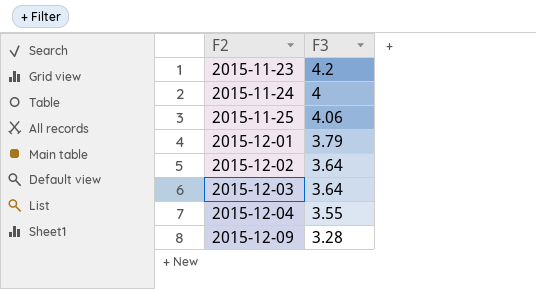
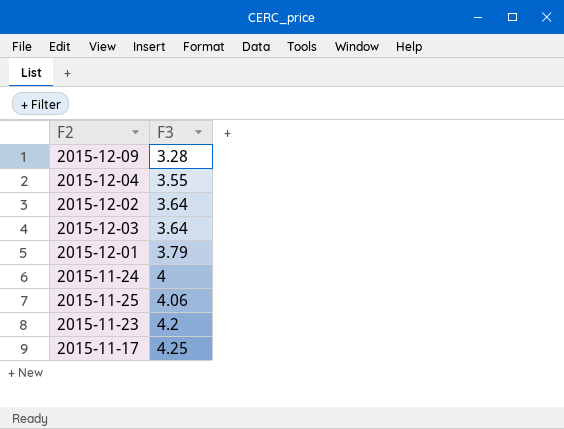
row order: F2 ascending -> F3 ascending
row 2015-11-17: none -> 4.25

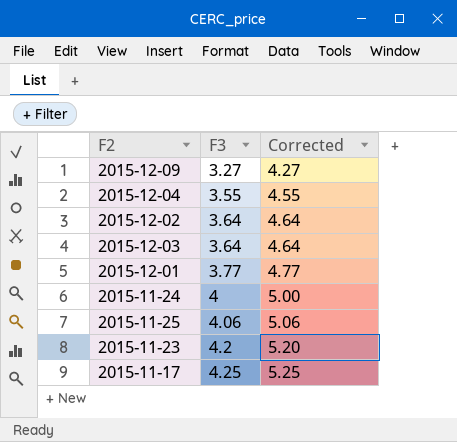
column Corrected | formula: none -> [F3] + 1
2015-12-09 | F3: 3.28 -> 3.27
2015-12-01 | F3: 3.79 -> 3.77

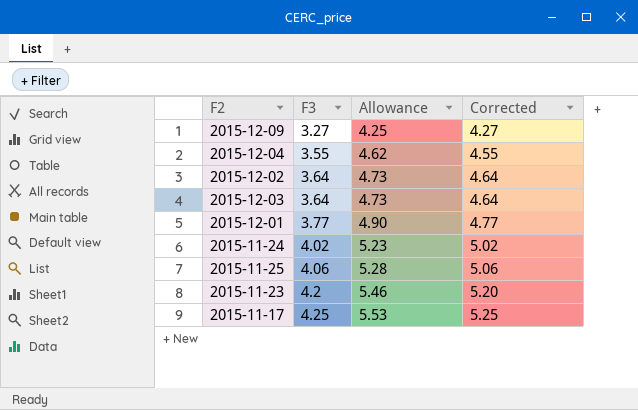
column Allowance | formula: none -> [F3] * 1.3
2015-11-24 | F3: 4 -> 4.02
2015-11-24 | Corrected: 5.00 -> 5.02

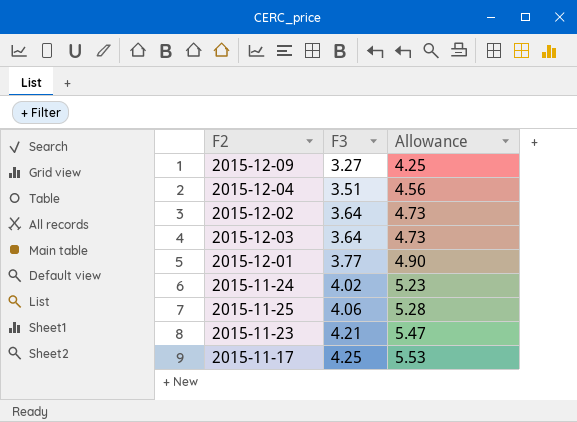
column Corrected | formula: [F3] + 1 -> none
2015-12-04 | F3: 3.55 -> 3.51
2015-12-04 | Allowance: 4.62 -> 4.56
2015-11-23 | F3: 4.2 -> 4.21
2015-11-23 | Allowance: 5.46 -> 5.47

